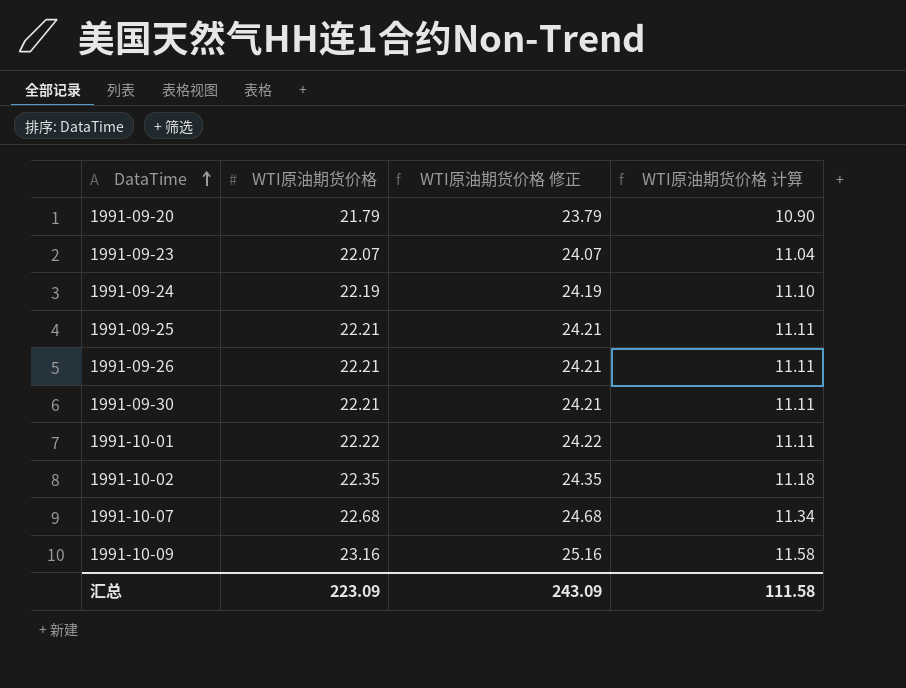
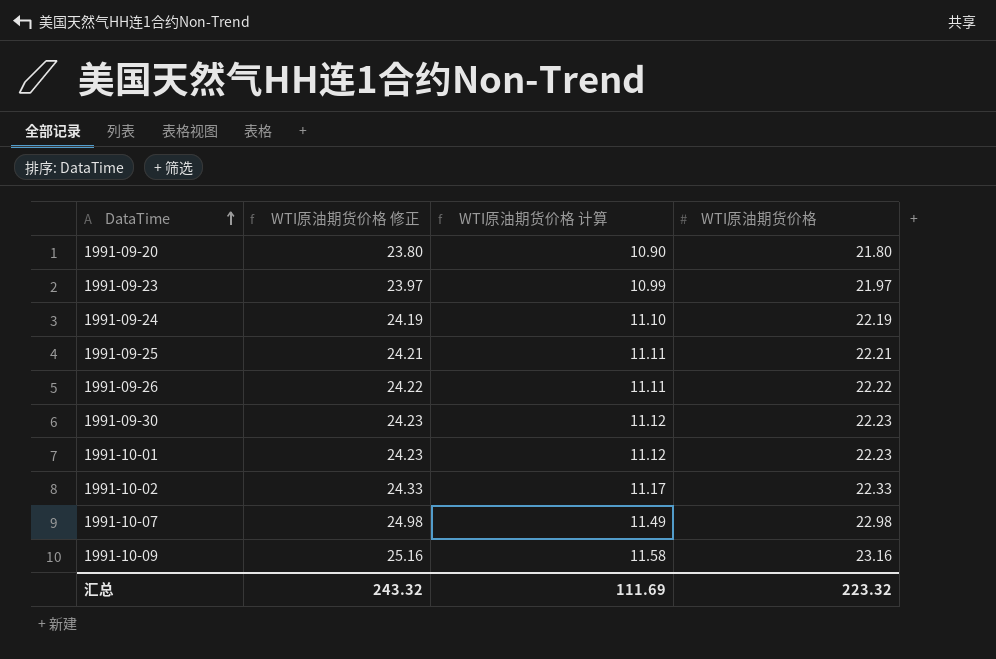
column WTI原油期货价格 | position: 2 -> 4
1991-09-20 | WTI原油期货价格 修正: 23.79 -> 23.80
1991-09-20 | WTI原油期货价格: 21.79 -> 21.80
1991-09-23 | WTI原油期货价格 修正: 24.07 -> 23.97
1991-09-23 | WTI原油期货价格 计算: 11.04 -> 10.99
1991-09-23 | WTI原油期货价格: 22.07 -> 21.97
1991-09-26 | WTI原油期货价格 修正: 24.21 -> 24.22
1991-09-26 | WTI原油期货价格: 22.21 -> 22.22
1991-09-30 | WTI原油期货价格 修正: 24.21 -> 24.23
1991-09-30 | WTI原油期货价格 计算: 11.11 -> 11.12
1991-09-30 | WTI原油期货价格: 22.21 -> 22.23
1991-10-01 | WTI原油期货价格 修正: 24.22 -> 24.23
1991-10-01 | WTI原油期货价格 计算: 11.11 -> 11.12
1991-10-01 | WTI原油期货价格: 22.22 -> 22.23
1991-10-02 | WTI原油期货价格 修正: 24.35 -> 24.33
1991-10-02 | WTI原油期货价格 计算: 11.18 -> 11.17
1991-10-02 | WTI原油期货价格: 22.35 -> 22.33
1991-10-07 | WTI原油期货价格 修正: 24.68 -> 24.98
1991-10-07 | WTI原油期货价格 计算: 11.34 -> 11.49
1991-10-07 | WTI原油期货价格: 22.68 -> 22.98
汇总 | WTI原油期货价格 修正: 243.09 -> 243.32
汇总 | WTI原油期货价格 计算: 111.58 -> 111.69
汇总 | WTI原油期货价格: 223.09 -> 223.32

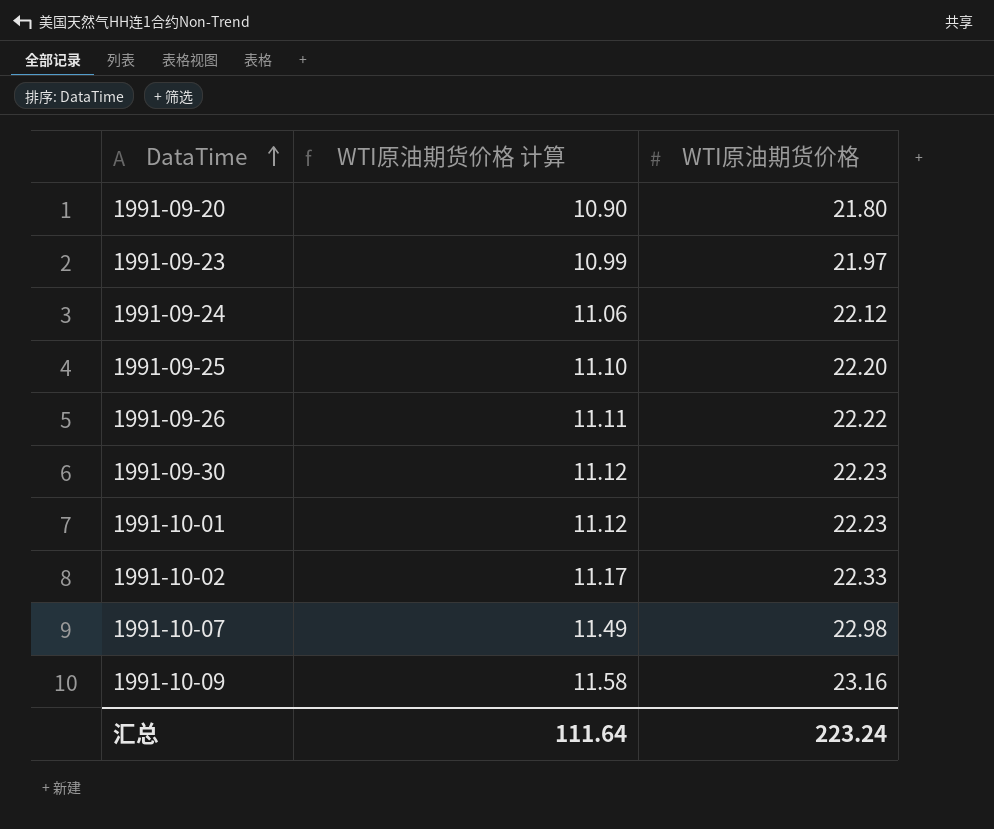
column WTI原油期货价格 修正 | formula: [WTI原油期货价格] + 2 -> none
1991-09-24 | WTI原油期货价格 计算: 11.10 -> 11.06
1991-09-24 | WTI原油期货价格: 22.19 -> 22.12
1991-09-25 | WTI原油期货价格 计算: 11.11 -> 11.10
1991-09-25 | WTI原油期货价格: 22.21 -> 22.20
汇总 | WTI原油期货价格 计算: 111.69 -> 111.64
汇总 | WTI原油期货价格: 223.32 -> 223.24

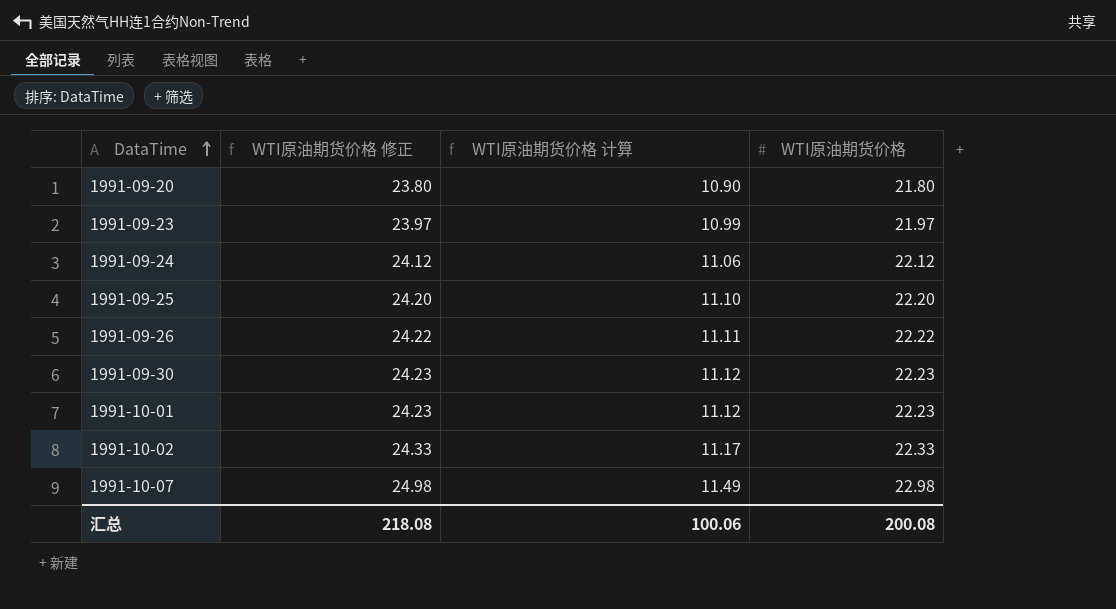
column WTI原油期货价格 修正 | formula: none -> [WTI原油期货价格] + 2
row 1991-10-09: 11.58 | 23.16 -> none
汇总 | WTI原油期货价格 计算: 111.64 -> 100.06
汇总 | WTI原油期货价格: 223.24 -> 200.08

